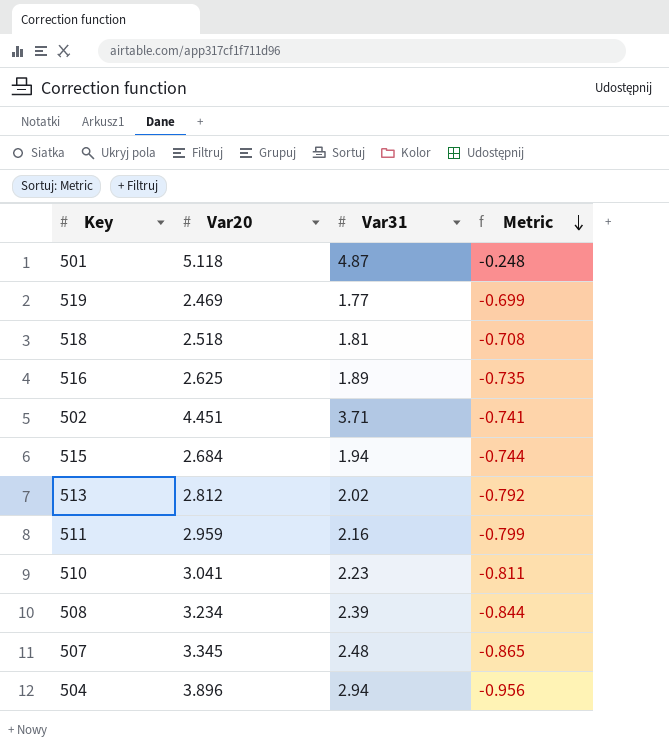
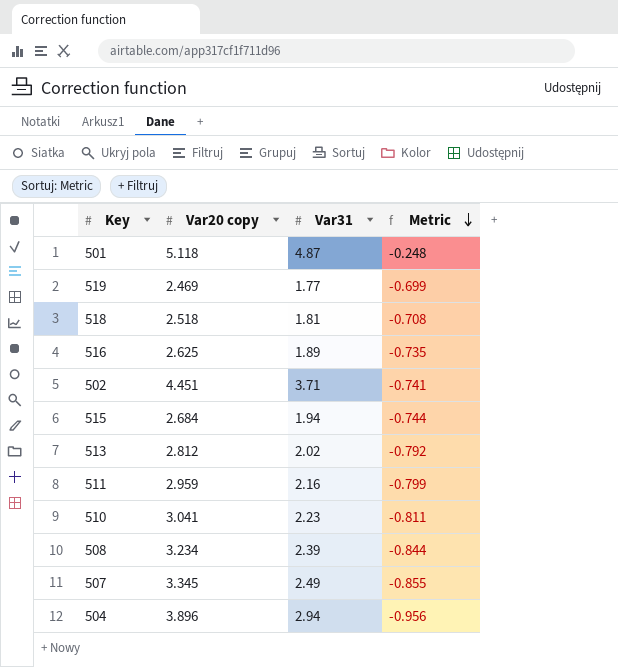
column name: Var20 -> Var20 copy
507 | Var31: 2.48 -> 2.49
507 | Metric: -0.865 -> -0.855

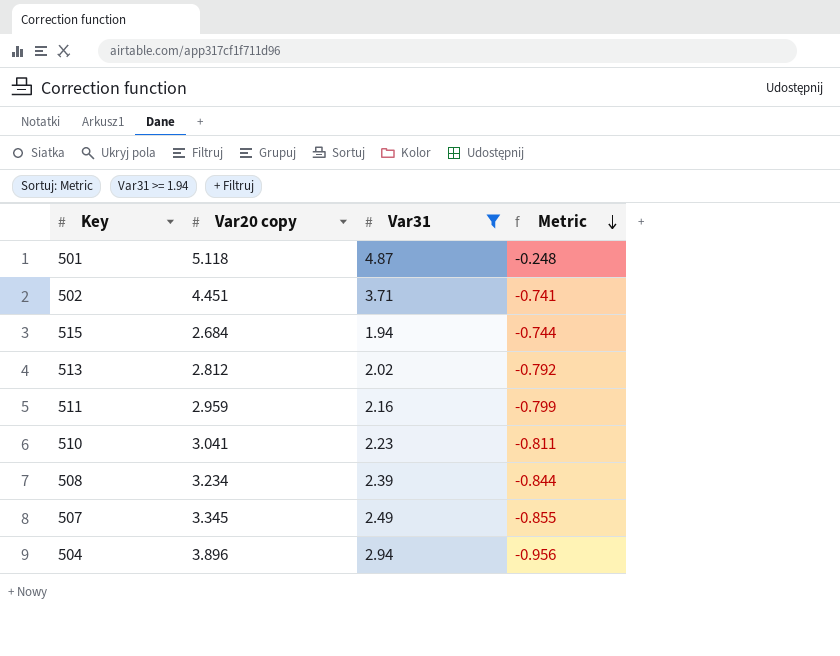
filter: none -> Var31 >= 1.94

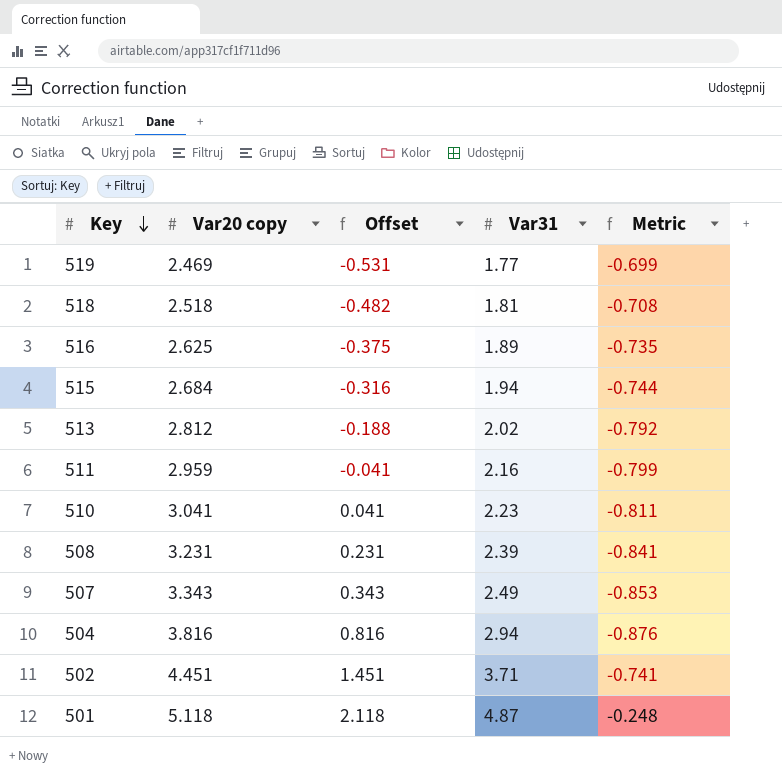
filter: Var31 >= 1.94 -> none
row order: Metric descending -> Key descending
column Offset | formula: none -> [Var20 copy] - 3
508 | Var20 copy: 3.234 -> 3.231
508 | Metric: -0.844 -> -0.841
507 | Var20 copy: 3.345 -> 3.343
507 | Metric: -0.855 -> -0.853
504 | Var20 copy: 3.896 -> 3.816
504 | Metric: -0.956 -> -0.876

